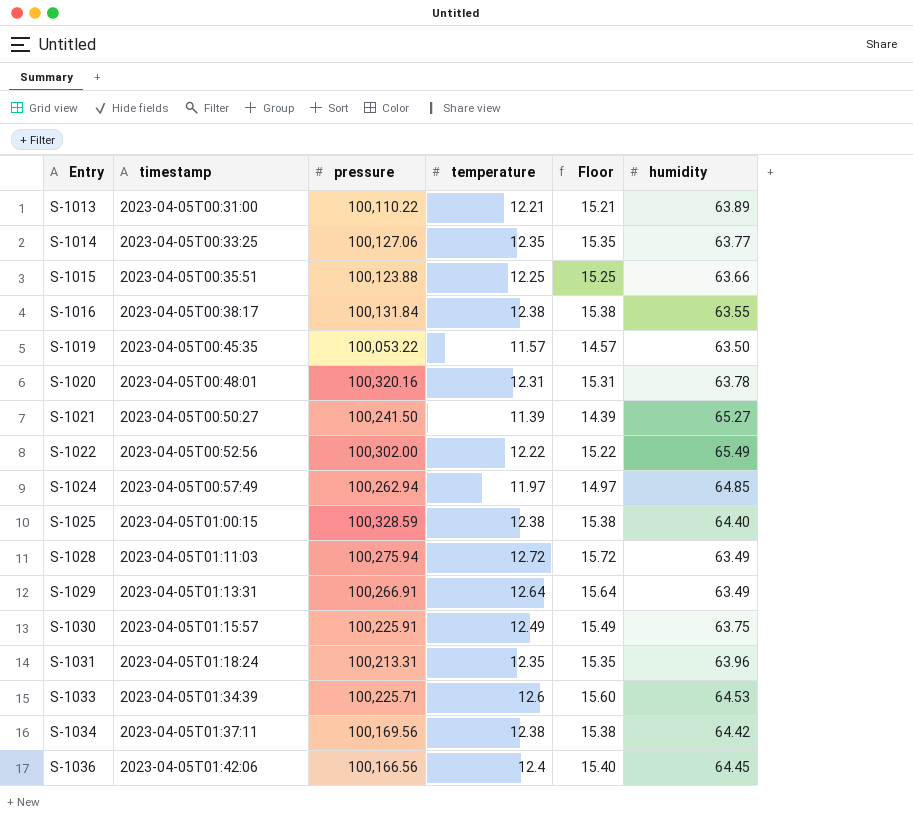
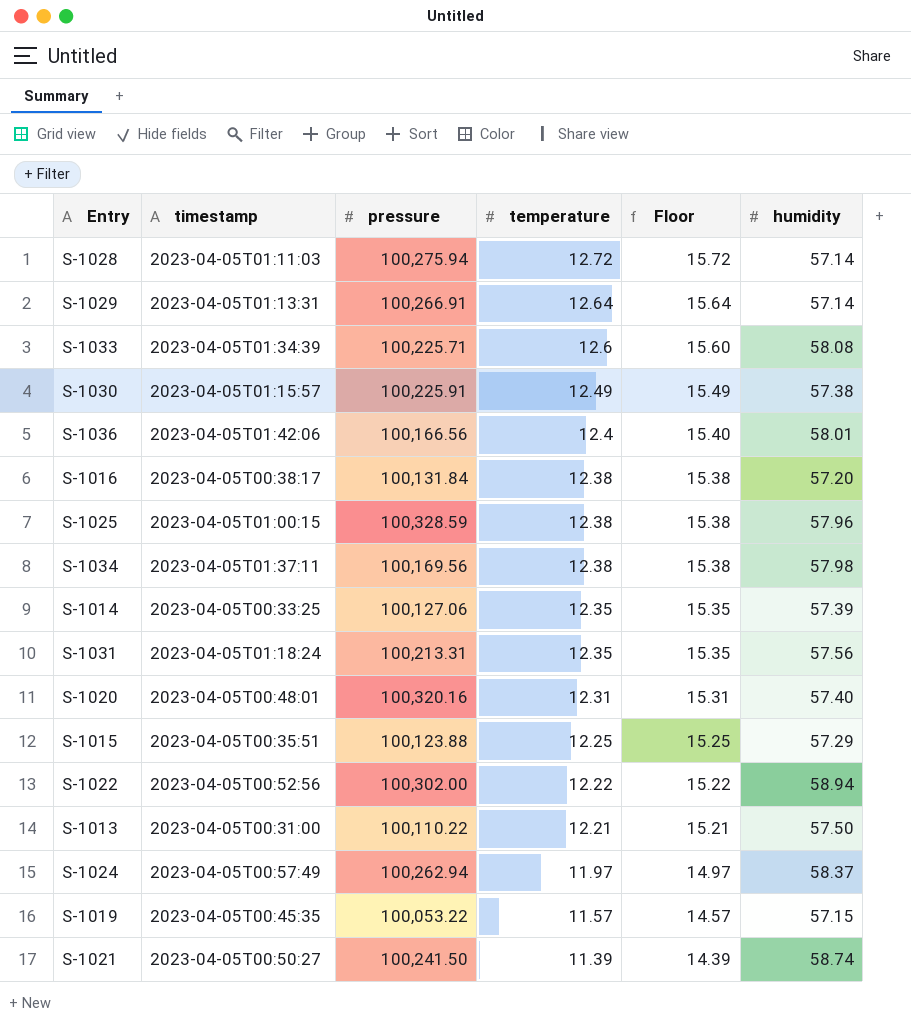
row order: Entry ascending -> temperature descending
S-1028 | humidity: 63.49 -> 57.14
S-1029 | humidity: 63.49 -> 57.14
S-1033 | humidity: 64.53 -> 58.08
S-1030 | humidity: 63.75 -> 57.38
S-1036 | humidity: 64.45 -> 58.01
S-1016 | humidity: 63.55 -> 57.20
S-1025 | humidity: 64.40 -> 57.96
S-1034 | humidity: 64.42 -> 57.98
S-1014 | humidity: 63.77 -> 57.39
S-1031 | humidity: 63.96 -> 57.56
S-1020 | humidity: 63.78 -> 57.40
S-1015 | humidity: 63.66 -> 57.29
S-1022 | humidity: 65.49 -> 58.94
S-1013 | humidity: 63.89 -> 57.50
S-1024 | humidity: 64.85 -> 58.37
S-1019 | humidity: 63.50 -> 57.15
S-1021 | humidity: 65.27 -> 58.74

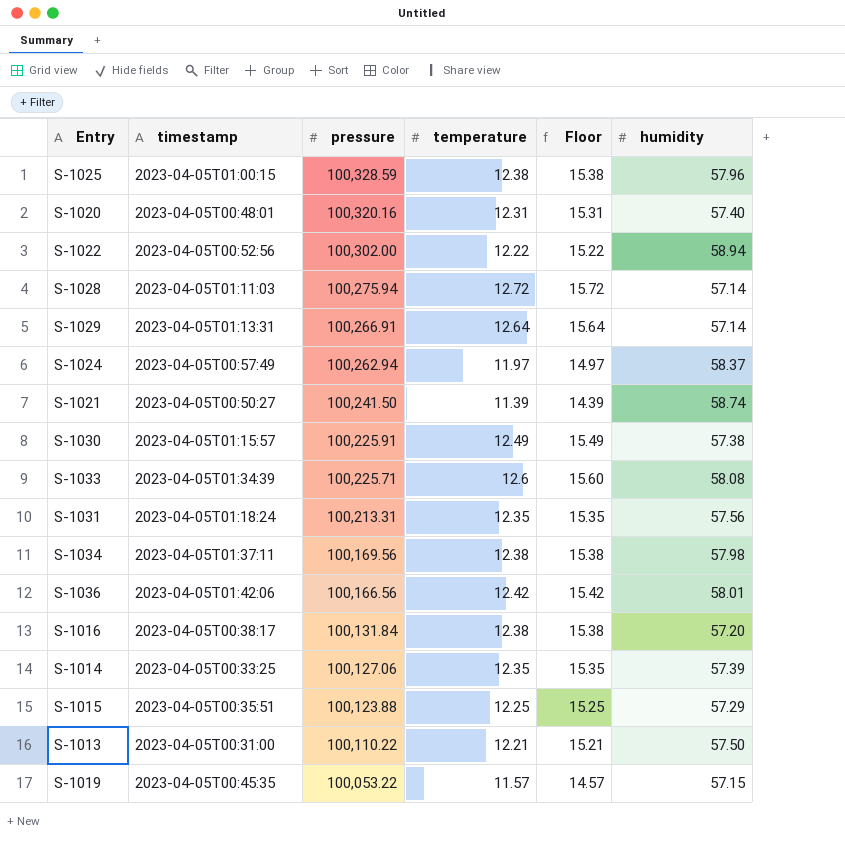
row order: temperature descending -> pressure descending
S-1036 | temperature: 12.4 -> 12.42
S-1036 | Floor: 15.40 -> 15.42

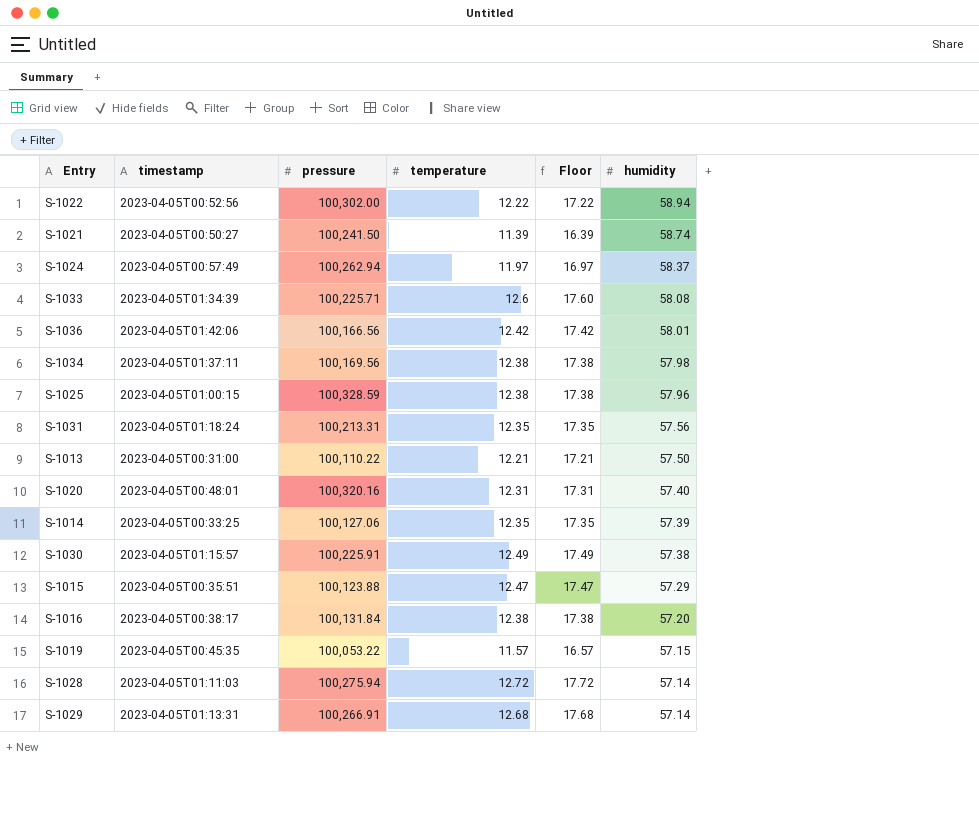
row order: pressure descending -> humidity descending
column Floor | formula: [temperature] + 3 -> [temperature] + 5
S-1015 | temperature: 12.25 -> 12.47
S-1029 | temperature: 12.64 -> 12.68

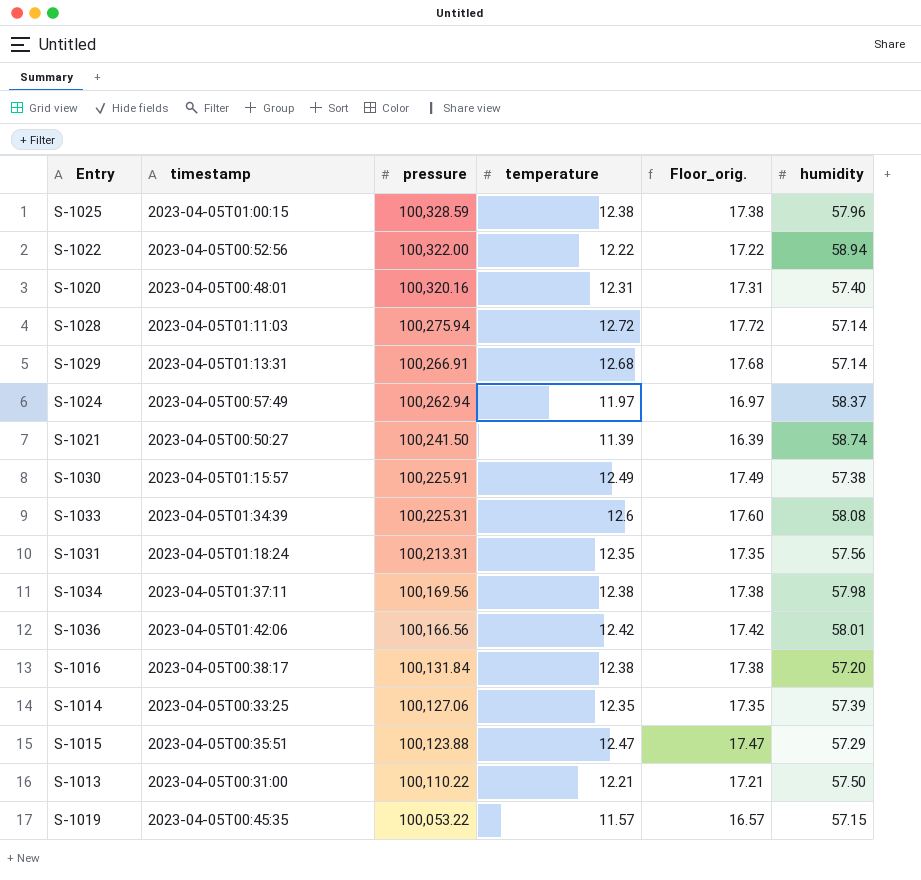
row order: humidity descending -> pressure descending
column name: Floor -> Floor_orig.
S-1022 | pressure: 100,302.00 -> 100,322.00
S-1033 | pressure: 100,225.71 -> 100,225.31

